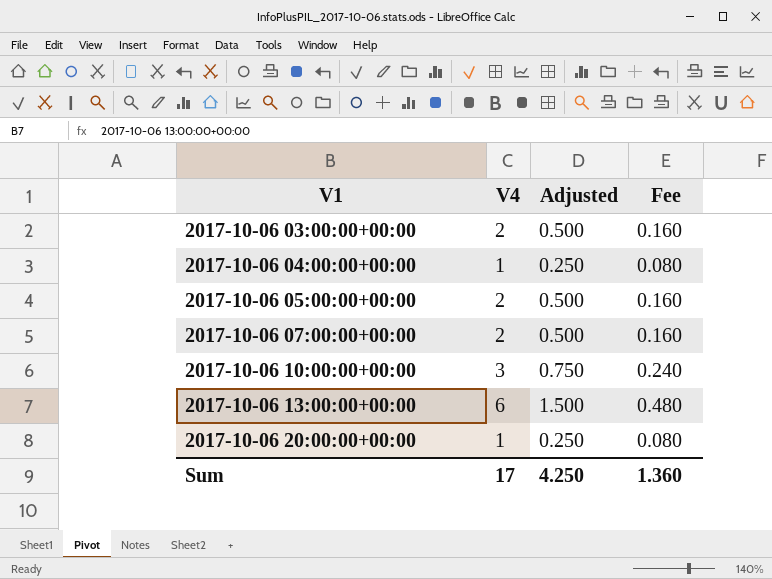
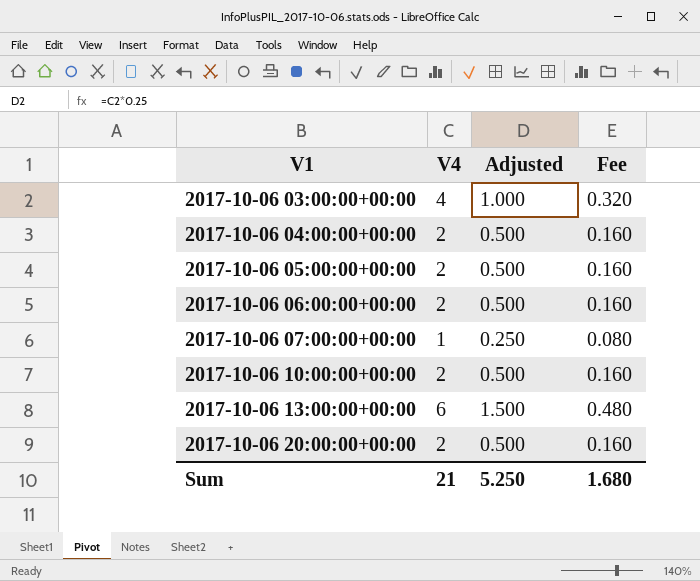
2017-10-06 03:00:00+00:00 | V4: 2 -> 4
2017-10-06 03:00:00+00:00 | Adjusted: 0.500 -> 1.000
2017-10-06 03:00:00+00:00 | Fee: 0.160 -> 0.320
2017-10-06 04:00:00+00:00 | V4: 1 -> 2
2017-10-06 04:00:00+00:00 | Adjusted: 0.250 -> 0.500
2017-10-06 04:00:00+00:00 | Fee: 0.080 -> 0.160
row 2017-10-06 06:00:00+00:00: none -> 2 | 0.500 | 0.160
2017-10-06 07:00:00+00:00 | V4: 2 -> 1
2017-10-06 07:00:00+00:00 | Adjusted: 0.500 -> 0.250
2017-10-06 07:00:00+00:00 | Fee: 0.160 -> 0.080
2017-10-06 10:00:00+00:00 | V4: 3 -> 2
2017-10-06 10:00:00+00:00 | Adjusted: 0.750 -> 0.500
2017-10-06 10:00:00+00:00 | Fee: 0.240 -> 0.160
2017-10-06 20:00:00+00:00 | V4: 1 -> 2
2017-10-06 20:00:00+00:00 | Adjusted: 0.250 -> 0.500
2017-10-06 20:00:00+00:00 | Fee: 0.080 -> 0.160
Sum | V4: 17 -> 21
Sum | Adjusted: 4.250 -> 5.250
Sum | Fee: 1.360 -> 1.680

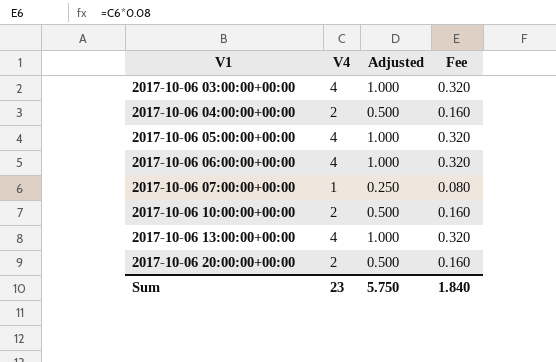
2017-10-06 05:00:00+00:00 | V4: 2 -> 4
2017-10-06 05:00:00+00:00 | Adjusted: 0.500 -> 1.000
2017-10-06 05:00:00+00:00 | Fee: 0.160 -> 0.320
2017-10-06 06:00:00+00:00 | V4: 2 -> 4
2017-10-06 06:00:00+00:00 | Adjusted: 0.500 -> 1.000
2017-10-06 06:00:00+00:00 | Fee: 0.160 -> 0.320
2017-10-06 13:00:00+00:00 | V4: 6 -> 4
2017-10-06 13:00:00+00:00 | Adjusted: 1.500 -> 1.000
2017-10-06 13:00:00+00:00 | Fee: 0.480 -> 0.320
Sum | V4: 21 -> 23
Sum | Adjusted: 5.250 -> 5.750
Sum | Fee: 1.680 -> 1.840

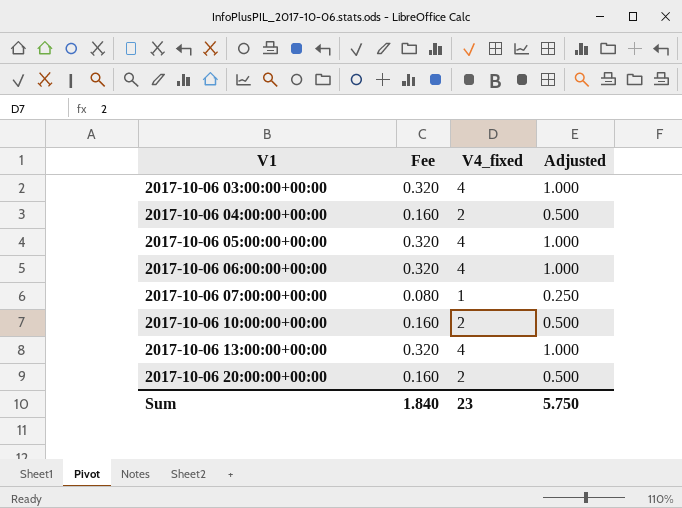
column Fee | position: 4 -> 2
column name: V4 -> V4_fixed

